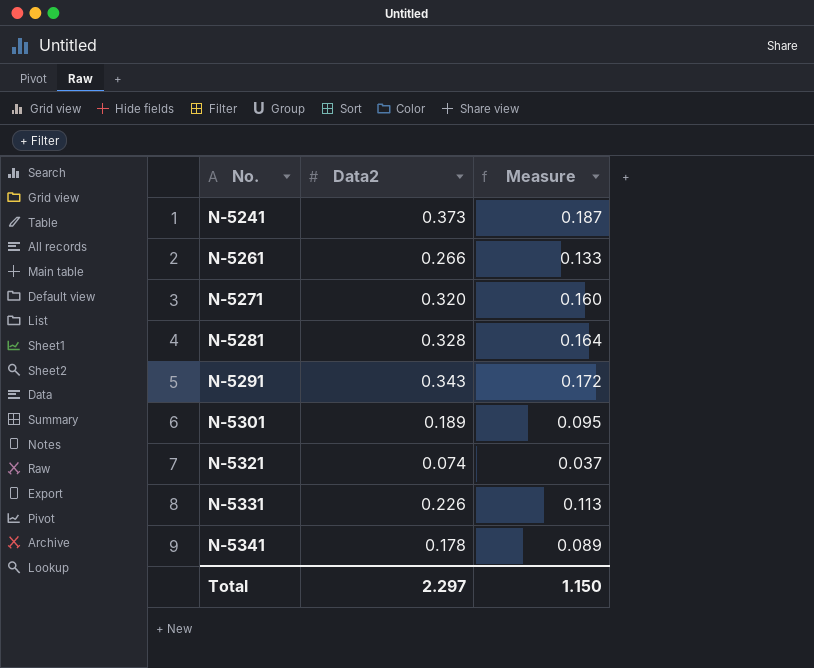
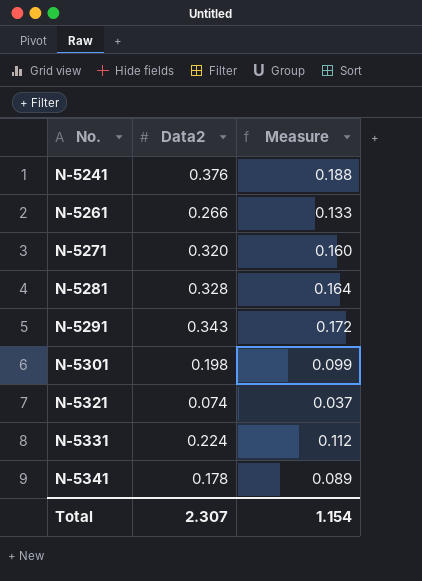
N-5241 | Data2: 0.373 -> 0.376
N-5241 | Measure: 0.187 -> 0.188
N-5301 | Data2: 0.189 -> 0.198
N-5301 | Measure: 0.095 -> 0.099
N-5331 | Data2: 0.226 -> 0.224
N-5331 | Measure: 0.113 -> 0.112
Total | Data2: 2.297 -> 2.307
Total | Measure: 1.150 -> 1.154

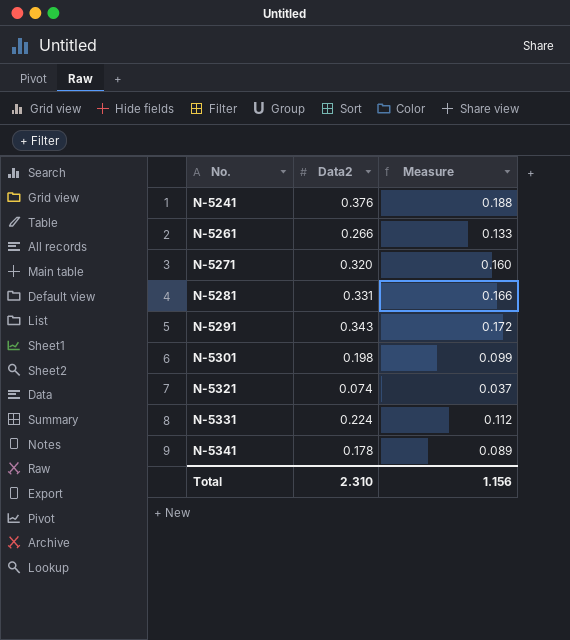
N-5281 | Data2: 0.328 -> 0.331
N-5281 | Measure: 0.164 -> 0.166
Total | Data2: 2.307 -> 2.310
Total | Measure: 1.154 -> 1.156

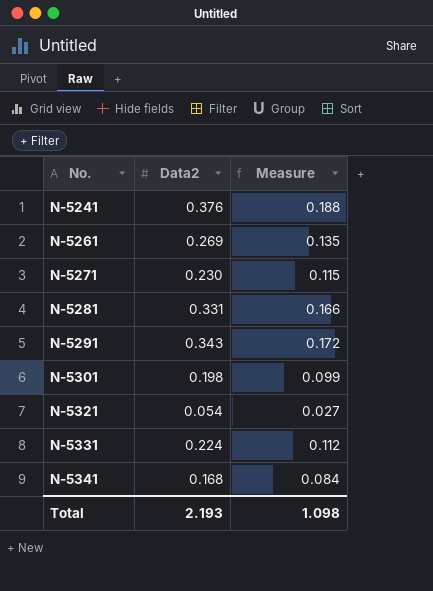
N-5261 | Data2: 0.266 -> 0.269
N-5261 | Measure: 0.133 -> 0.135
N-5271 | Data2: 0.320 -> 0.230
N-5271 | Measure: 0.160 -> 0.115
N-5321 | Data2: 0.074 -> 0.054
N-5321 | Measure: 0.037 -> 0.027
N-5341 | Data2: 0.178 -> 0.168
N-5341 | Measure: 0.089 -> 0.084
Total | Data2: 2.310 -> 2.193
Total | Measure: 1.156 -> 1.098

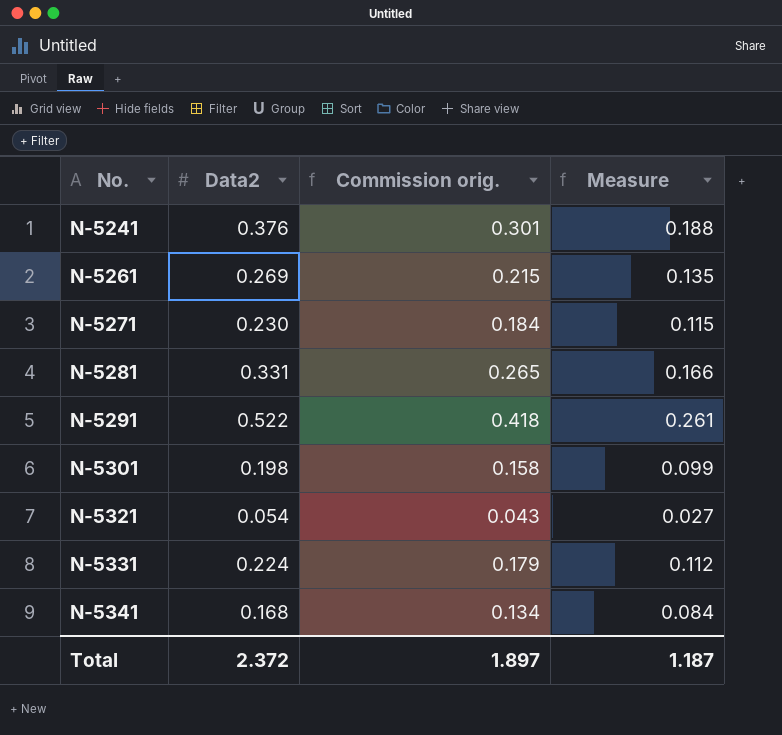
column Commission orig. | formula: none -> [Data2] * 0.8
N-5291 | Data2: 0.343 -> 0.522
N-5291 | Measure: 0.172 -> 0.261
Total | Data2: 2.193 -> 2.372
Total | Measure: 1.098 -> 1.187

